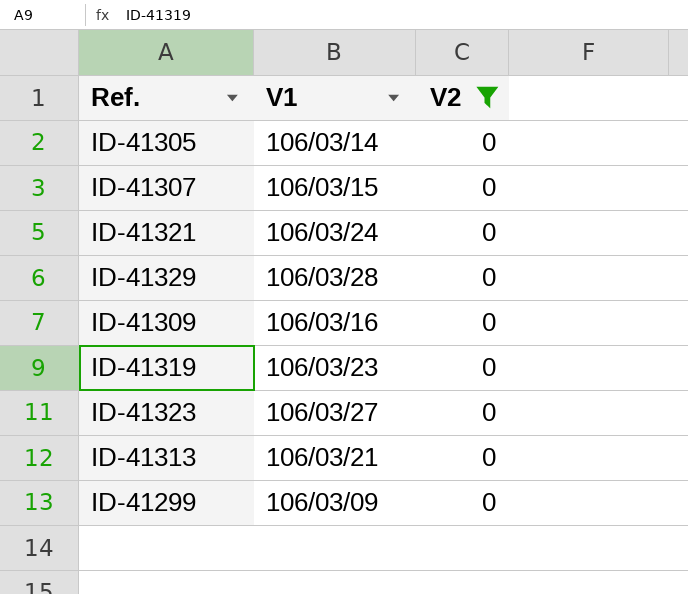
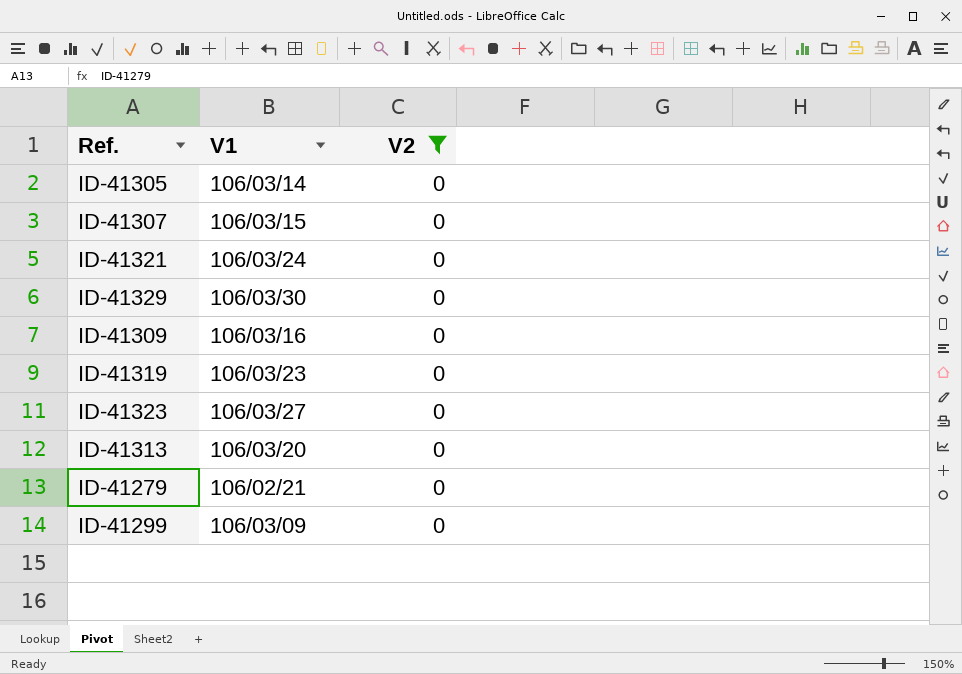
ID-41329 | V1: 106/03/28 -> 106/03/30
ID-41313 | V1: 106/03/21 -> 106/03/20
row ID-41279: none -> 106/02/21 | 0

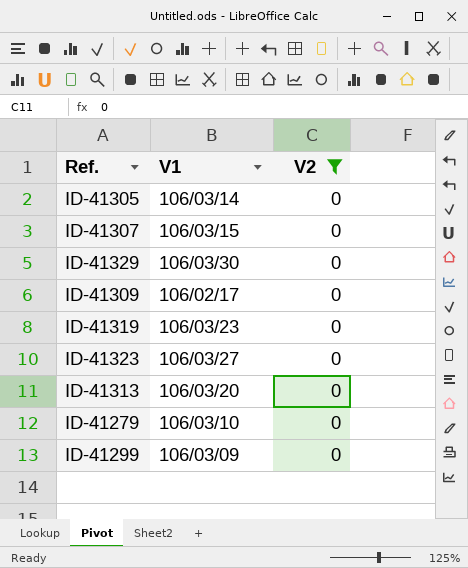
row ID-41321: 106/03/24 | 0 -> none
ID-41309 | V1: 106/03/16 -> 106/02/17
ID-41279 | V1: 106/02/21 -> 106/03/10

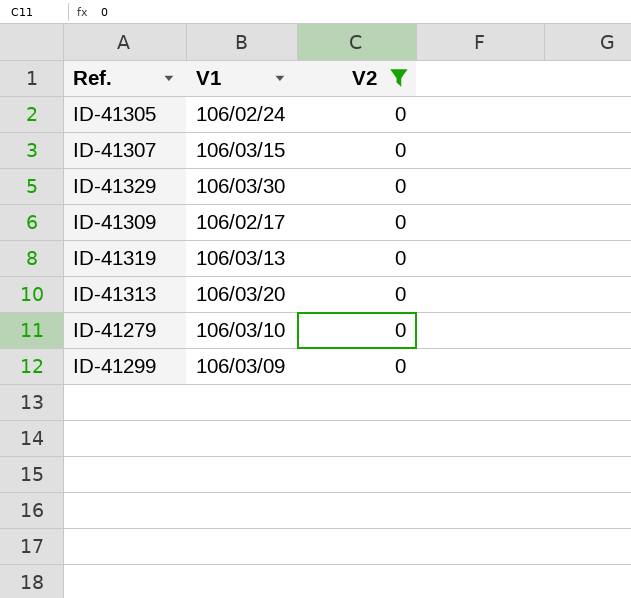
row ID-41323: 106/03/27 | 0 -> none
ID-41305 | V1: 106/03/14 -> 106/02/24
ID-41319 | V1: 106/03/23 -> 106/03/13

